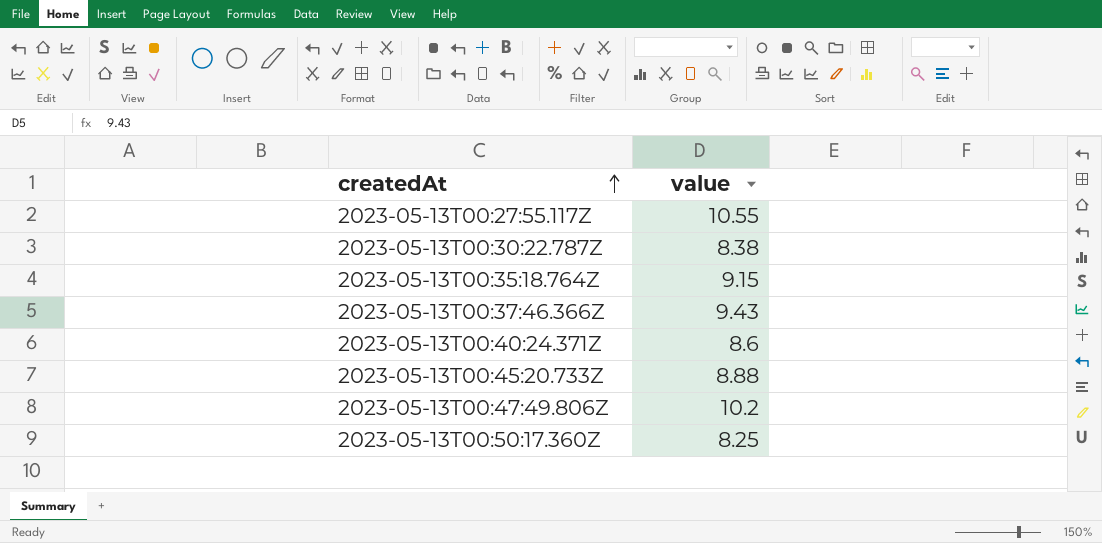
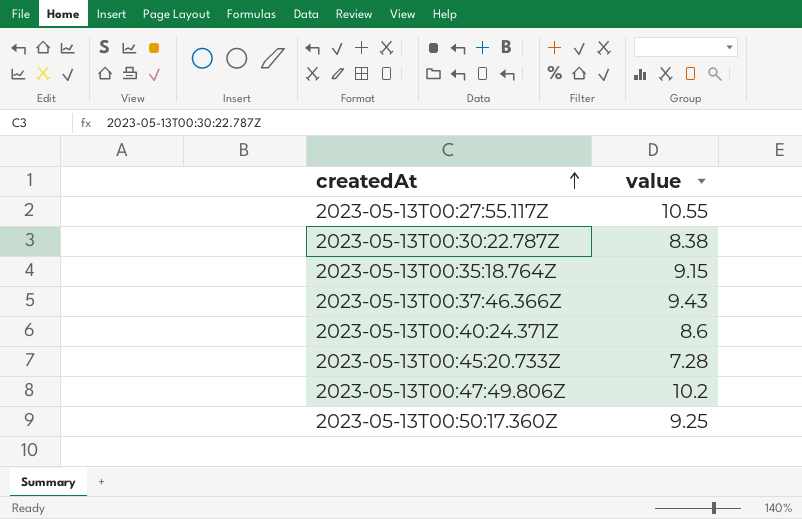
2023-05-13T00:45:20.733Z | value: 8.88 -> 7.28
2023-05-13T00:50:17.360Z | value: 8.25 -> 9.25

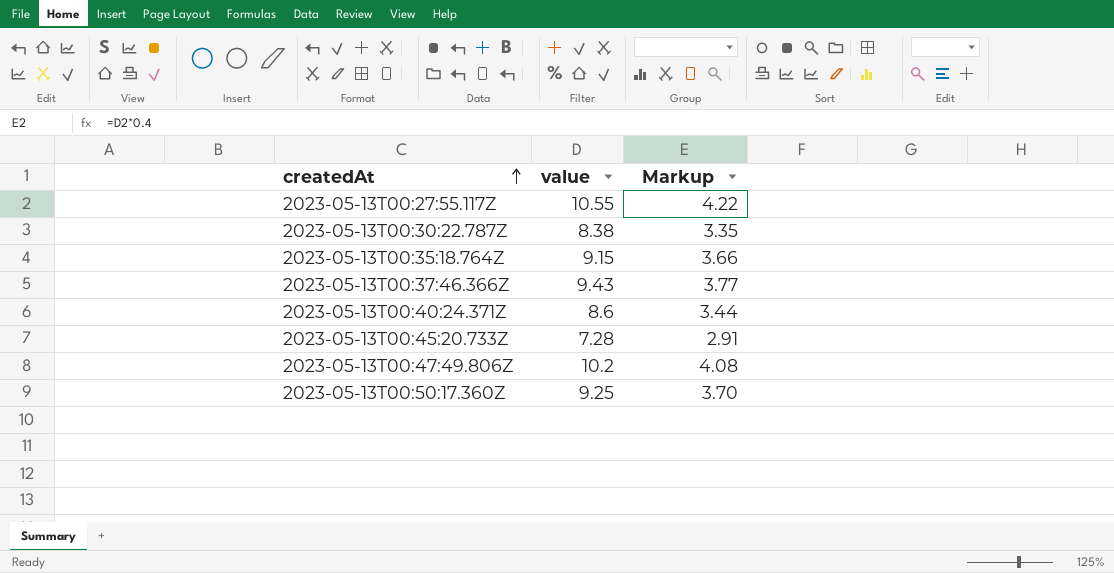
column Markup | formula: none -> [value] * 0.4

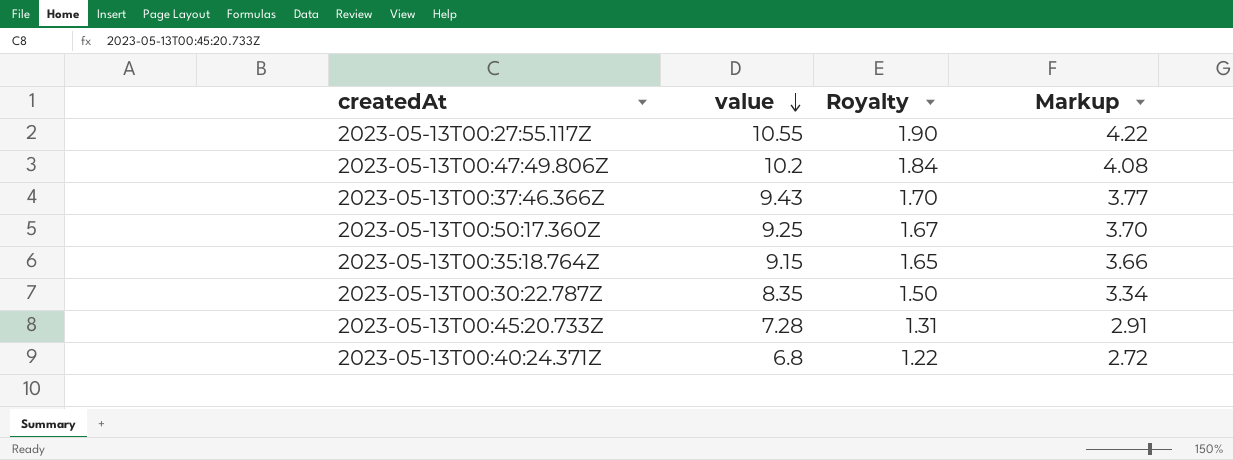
row order: createdAt ascending -> value descending
column Royalty | formula: none -> [value] * 0.18
2023-05-13T00:30:22.787Z | value: 8.38 -> 8.35
2023-05-13T00:30:22.787Z | Markup: 3.35 -> 3.34
2023-05-13T00:40:24.371Z | value: 8.6 -> 6.8
2023-05-13T00:40:24.371Z | Markup: 3.44 -> 2.72

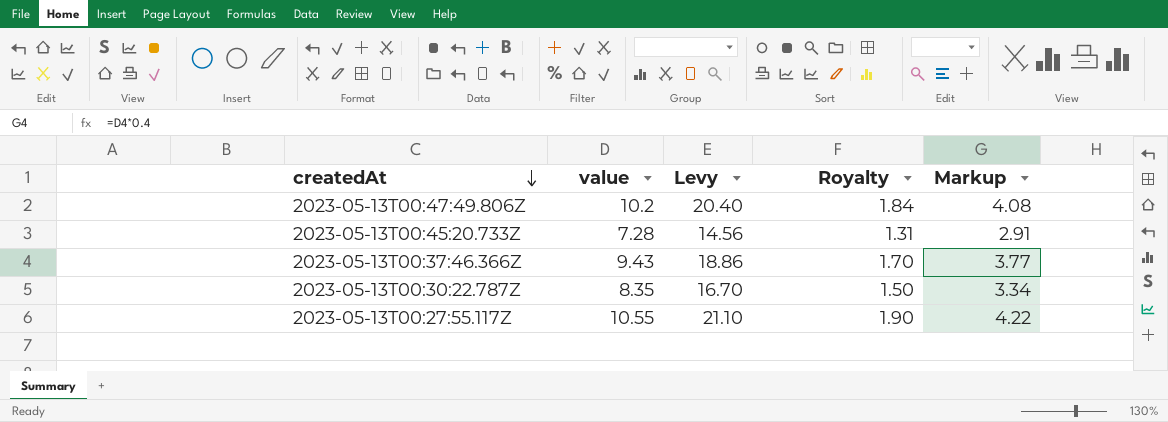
row order: value descending -> createdAt descending
column Levy | formula: none -> [value] * 2
row 2023-05-13T00:50:17.360Z: 9.25 | 1.67 | 3.70 -> none
row 2023-05-13T00:35:18.764Z: 9.15 | 1.65 | 3.66 -> none
row 2023-05-13T00:40:24.371Z: 6.8 | 1.22 | 2.72 -> none

